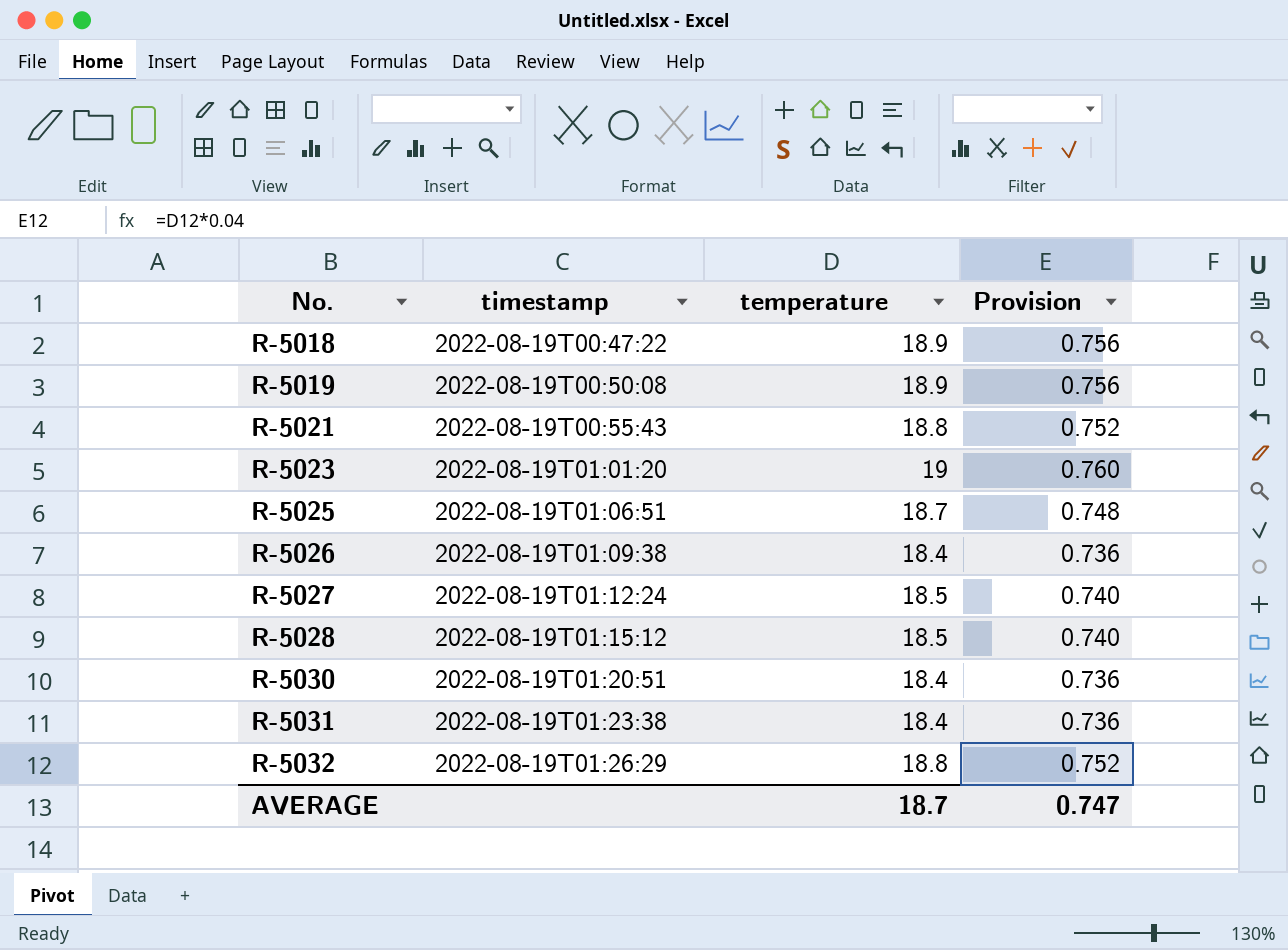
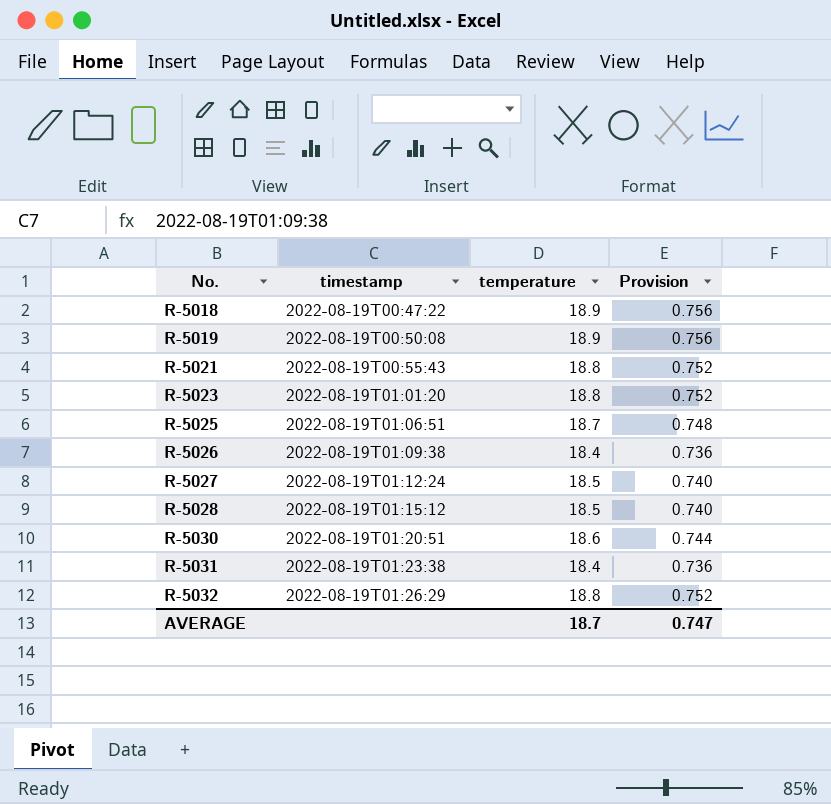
R-5023 | temperature: 19 -> 18.8
R-5023 | Provision: 0.760 -> 0.752
R-5030 | temperature: 18.4 -> 18.6
R-5030 | Provision: 0.736 -> 0.744

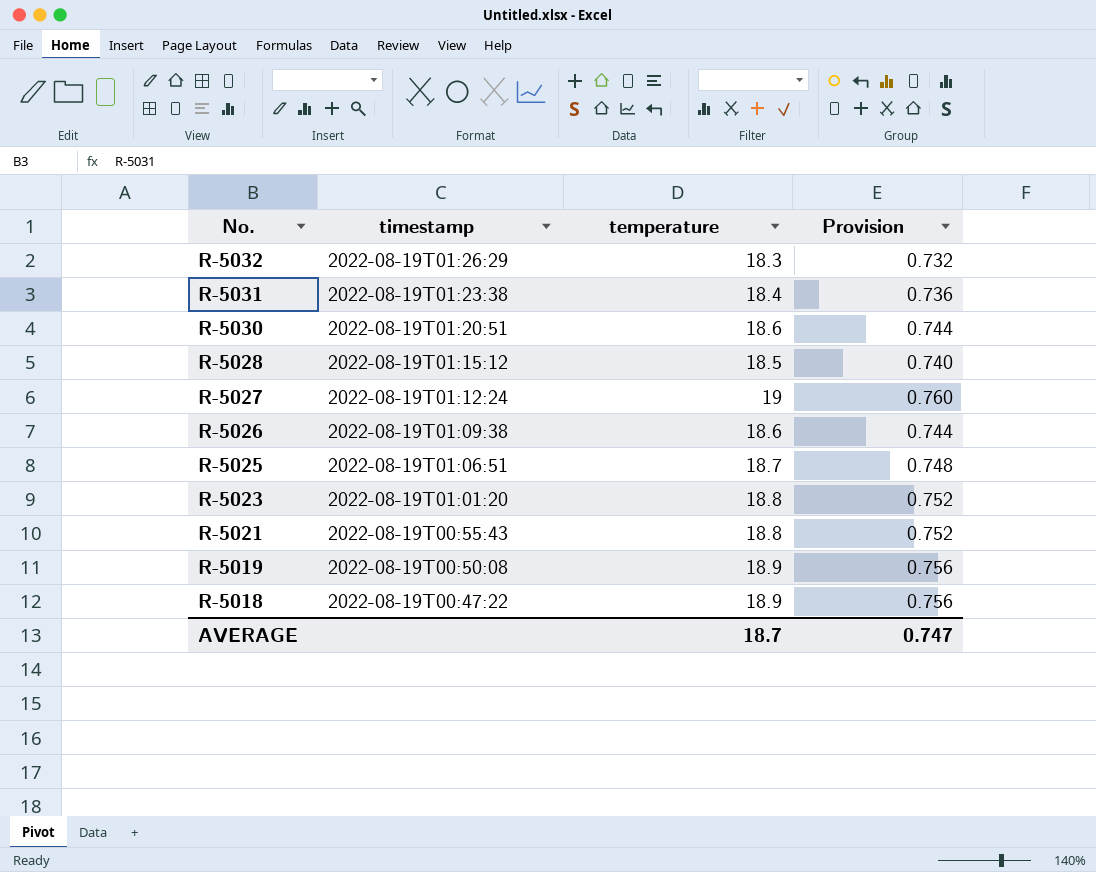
row order: No. ascending -> No. descending
R-5032 | temperature: 18.8 -> 18.3
R-5032 | Provision: 0.752 -> 0.732
R-5027 | temperature: 18.5 -> 19
R-5027 | Provision: 0.740 -> 0.760
R-5026 | temperature: 18.4 -> 18.6
R-5026 | Provision: 0.736 -> 0.744

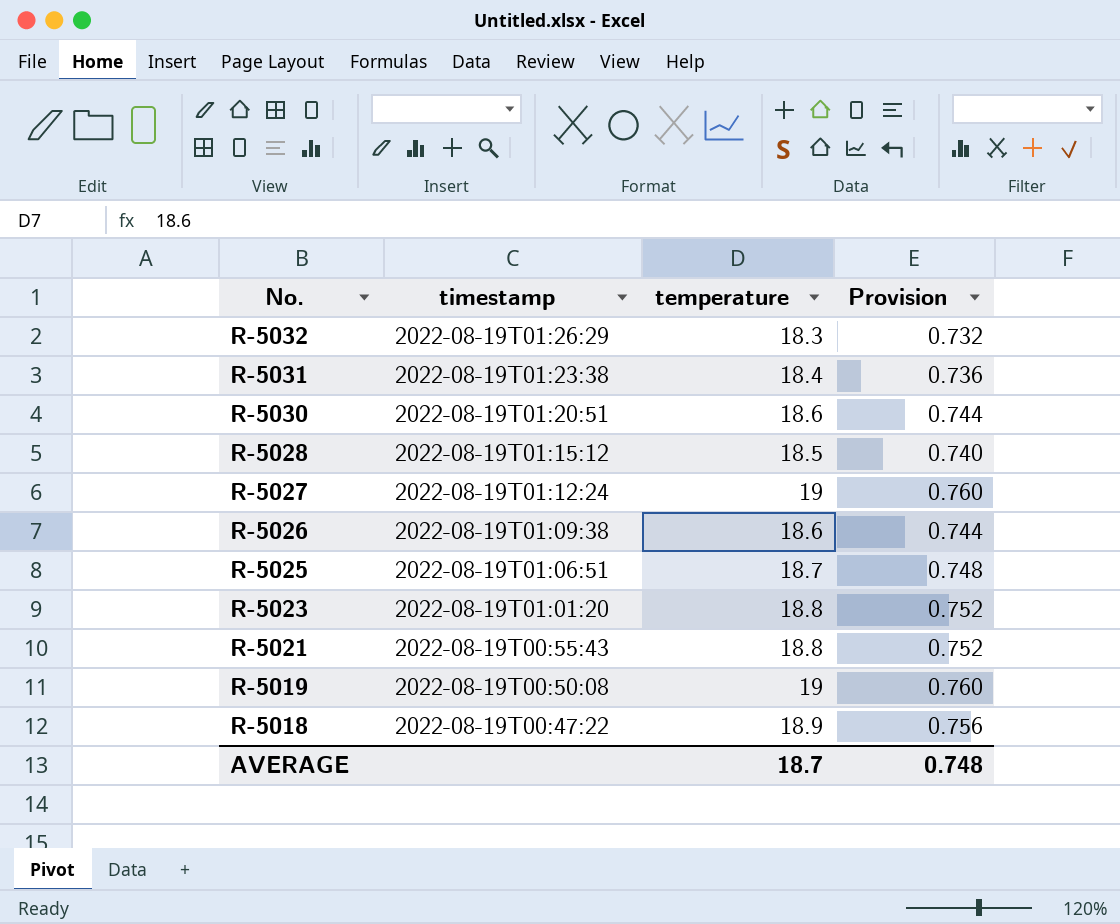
R-5019 | temperature: 18.9 -> 19
R-5019 | Provision: 0.756 -> 0.760
AVERAGE | Provision: 0.747 -> 0.748

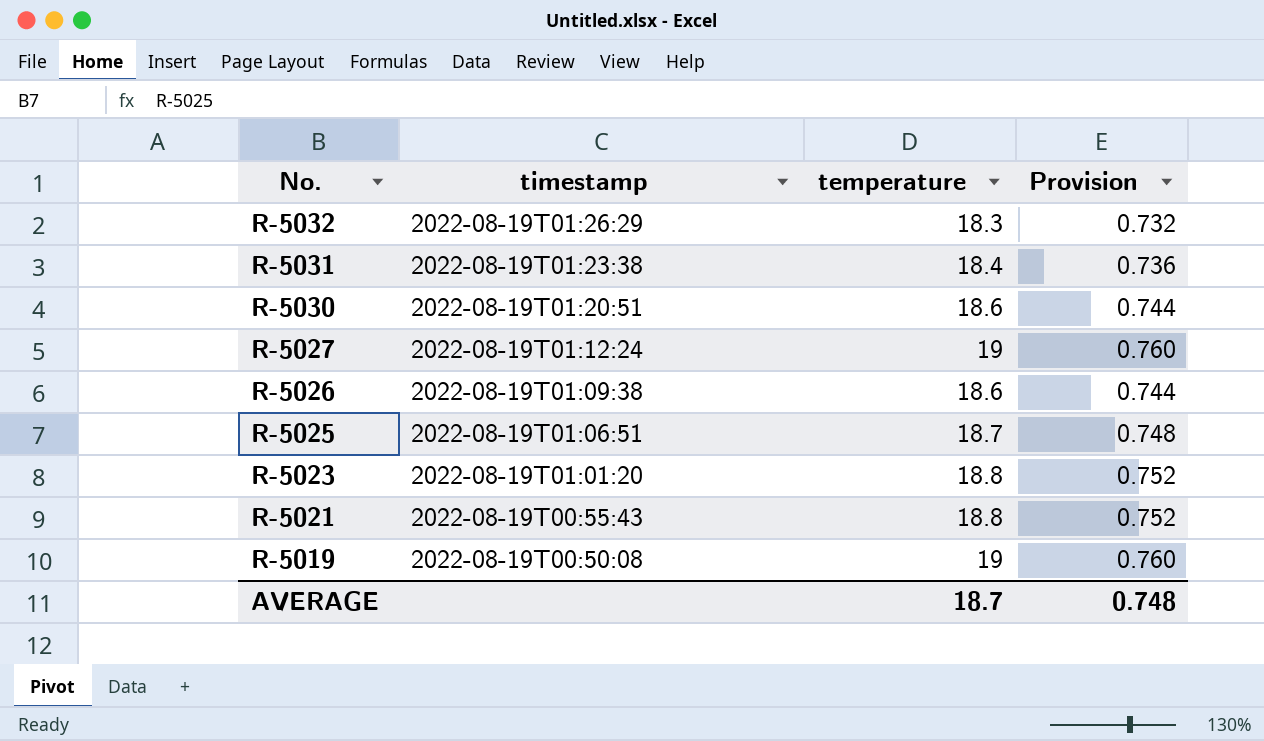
row R-5028: 2022-08-19T01:15:12 | 18.5 | 0.740 -> none
row R-5018: 2022-08-19T00:47:22 | 18.9 | 0.756 -> none

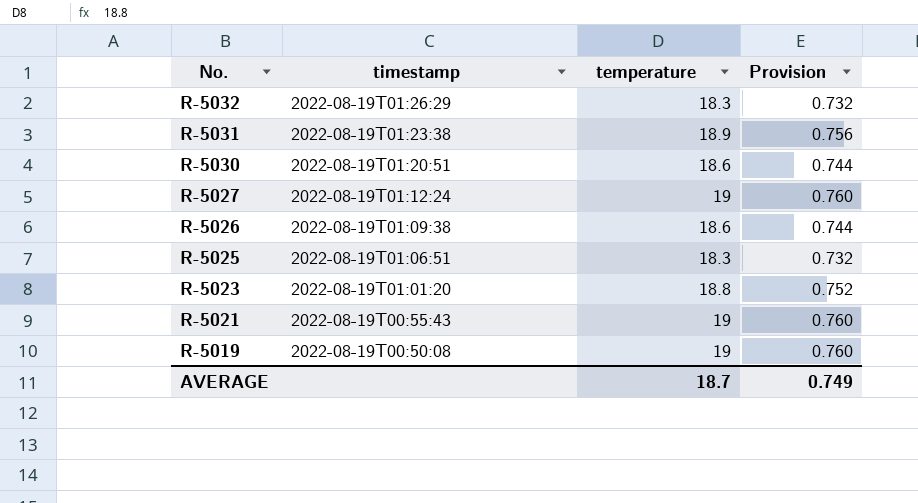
R-5031 | temperature: 18.4 -> 18.9
R-5031 | Provision: 0.736 -> 0.756
R-5025 | temperature: 18.7 -> 18.3
R-5025 | Provision: 0.748 -> 0.732
R-5021 | temperature: 18.8 -> 19
R-5021 | Provision: 0.752 -> 0.760
AVERAGE | Provision: 0.748 -> 0.749

